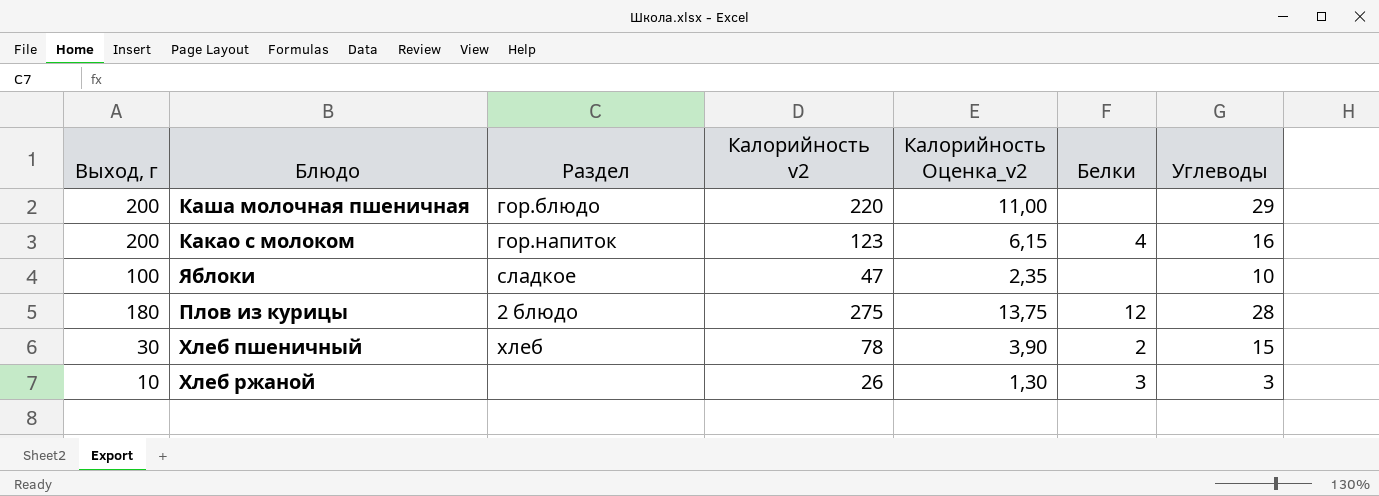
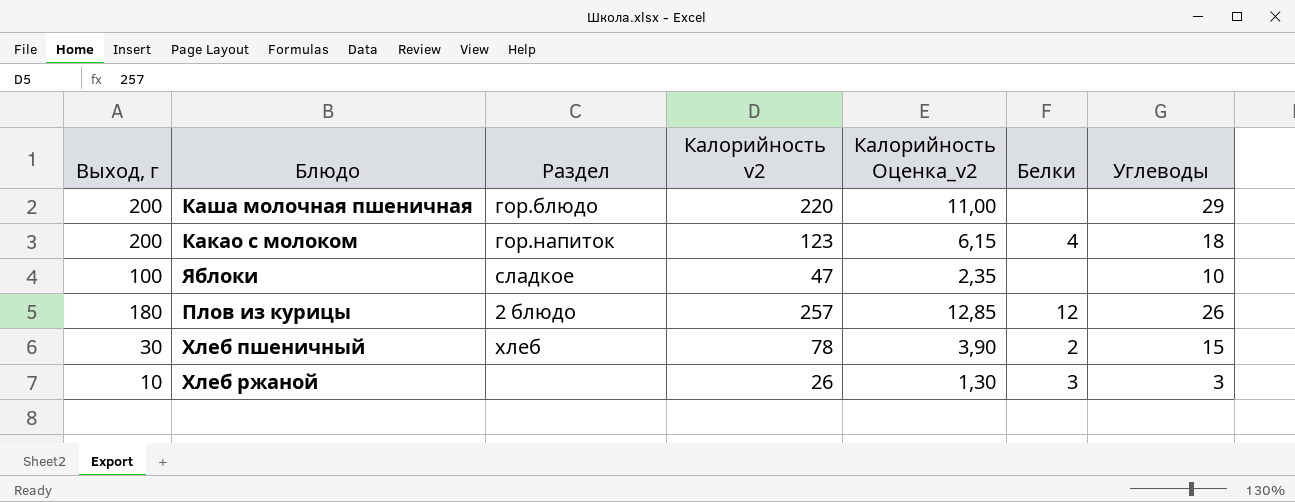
Какао с молоком | Углеводы: 16 -> 18
Плов из курицы | Калорийность v2: 275 -> 257
Плов из курицы | Калорийность Оценка_v2: 13,75 -> 12,85
Плов из курицы | Углеводы: 28 -> 26

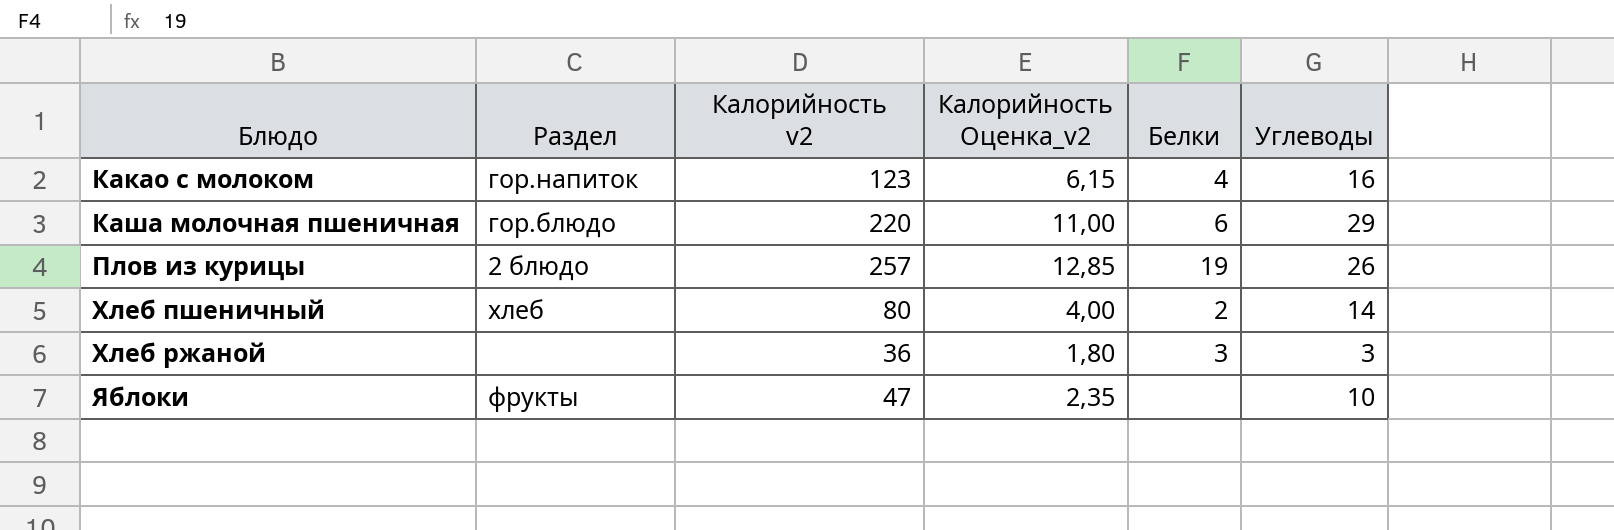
row order: none -> Блюдо ascending
column Выход, г | position: 1 -> none
Какао с молоком | Углеводы: 18 -> 16
Каша молочная пшеничная | Белки: none -> 6
Плов из курицы | Белки: 12 -> 19
Хлеб пшеничный | Калорийность v2: 78 -> 80
Хлеб пшеничный | Калорийность Оценка_v2: 3,90 -> 4,00
Хлеб пшеничный | Углеводы: 15 -> 14
Хлеб ржаной | Калорийность v2: 26 -> 36
Хлеб ржаной | Калорийность Оценка_v2: 1,30 -> 1,80
Яблоки | Раздел: сладкое -> фрукты

